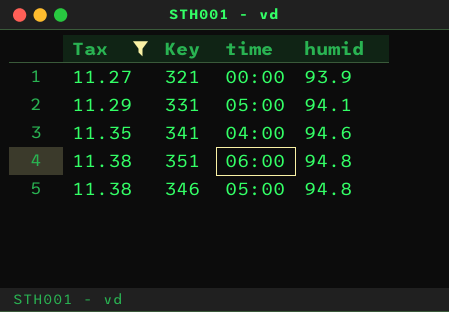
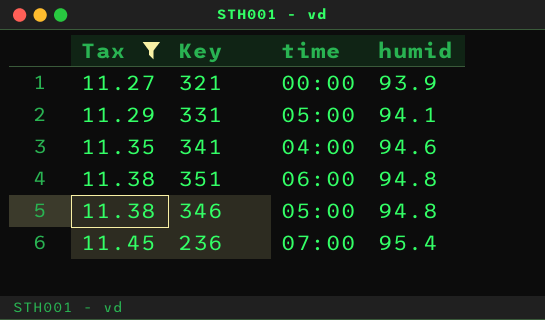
row 236: none -> 11.45 | 07:00 | 95.4

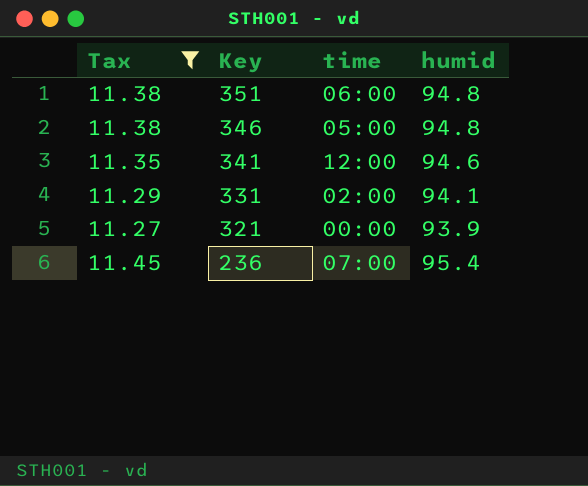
row order: Tax ascending -> Key descending
341 | time: 04:00 -> 12:00
331 | time: 05:00 -> 02:00

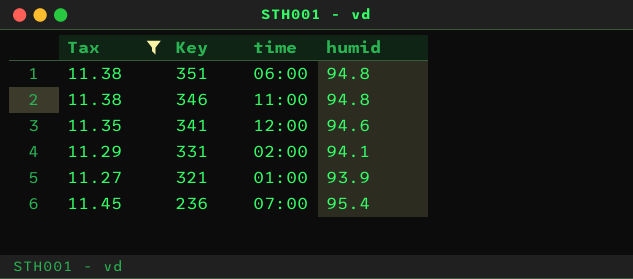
346 | time: 05:00 -> 11:00
321 | time: 00:00 -> 01:00

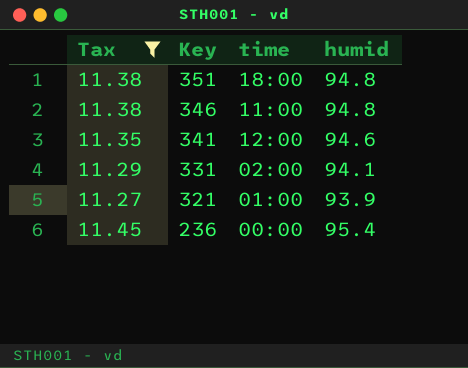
351 | time: 06:00 -> 18:00
236 | time: 07:00 -> 00:00

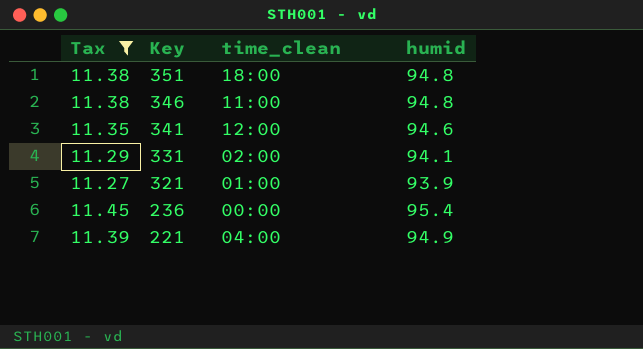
column name: time -> time_clean
row 221: none -> 11.39 | 04:00 | 94.9

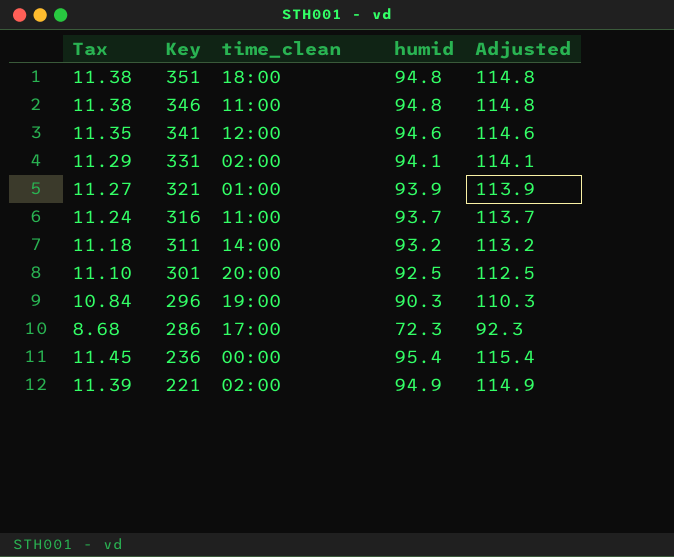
filter: Tax >= 11.27 -> none
column Adjusted | formula: none -> [humid] + 20
221 | time_clean: 04:00 -> 02:00

